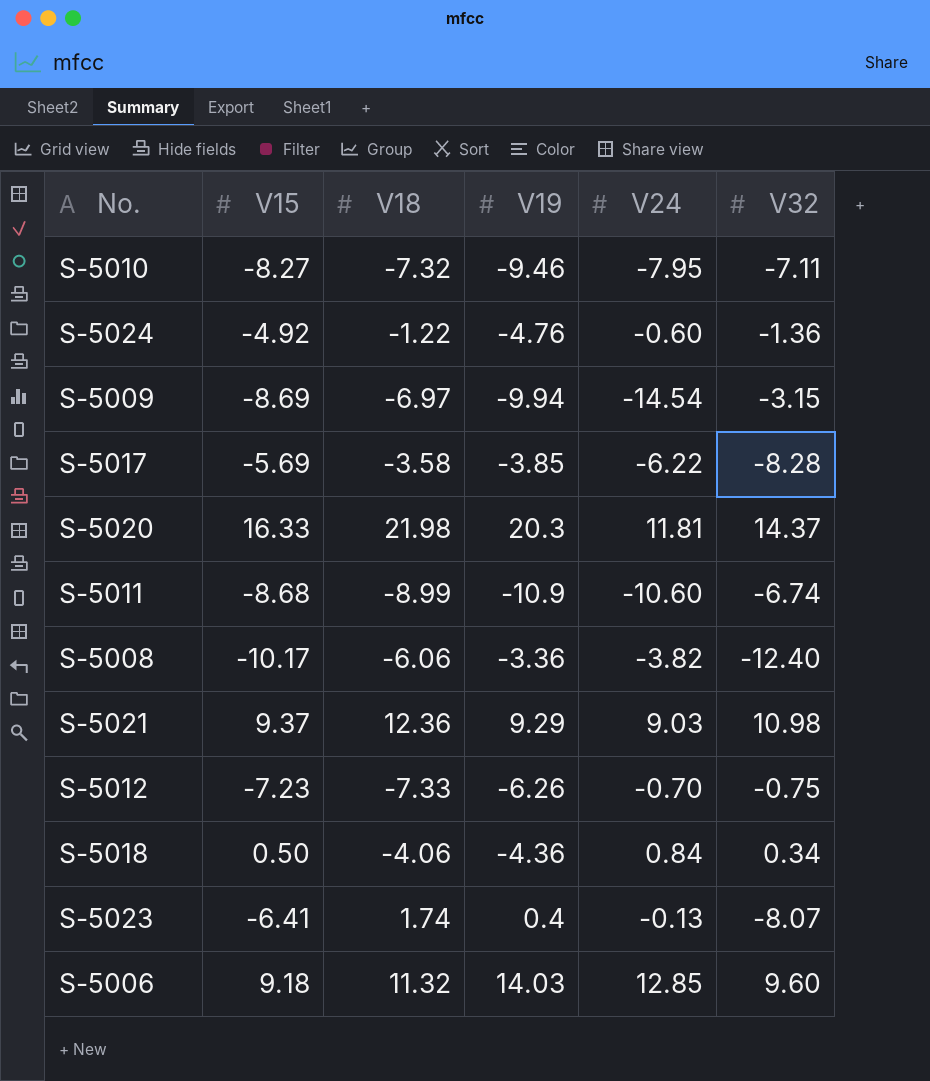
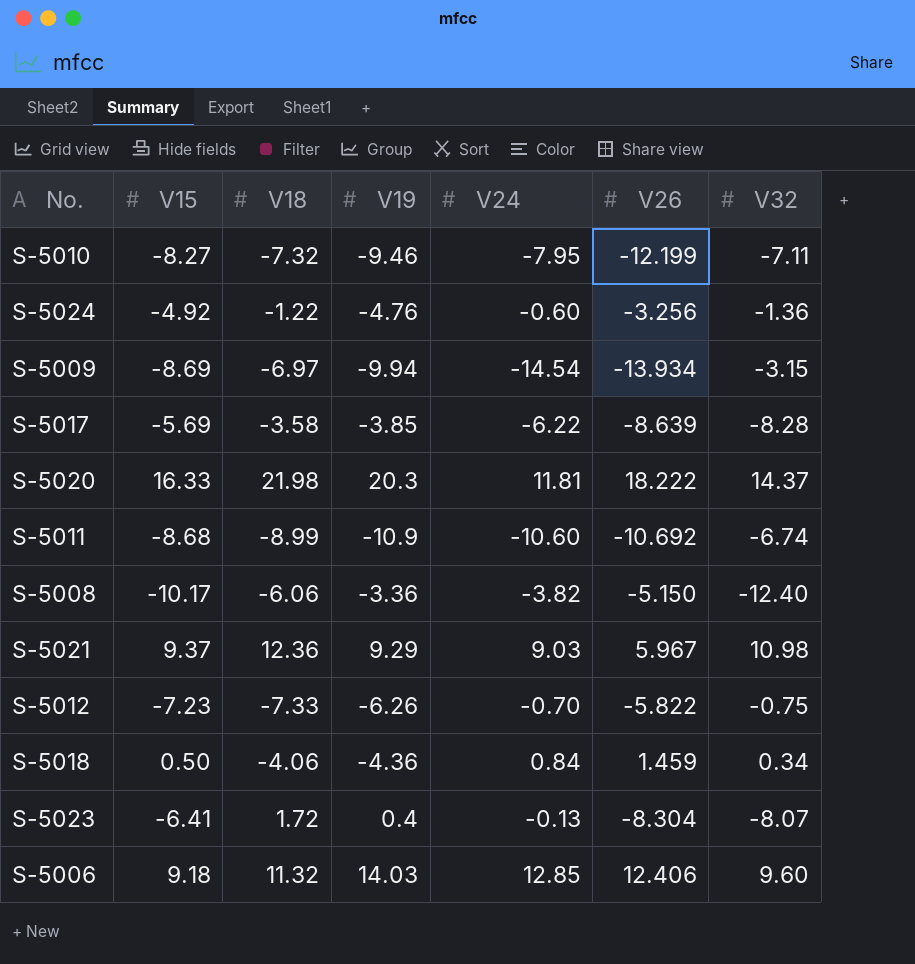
column V26 | position: none -> 6
S-5023 | V18: 1.74 -> 1.72

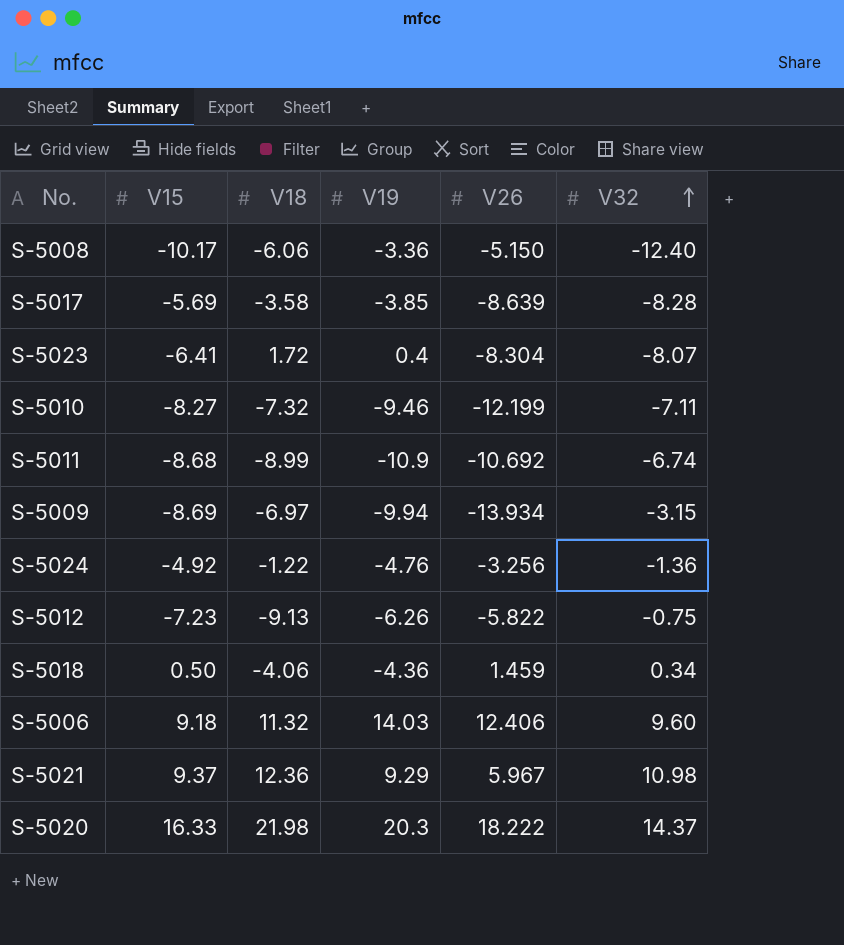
row order: none -> V32 ascending
column V24 | position: 5 -> none
S-5012 | V18: -7.33 -> -9.13

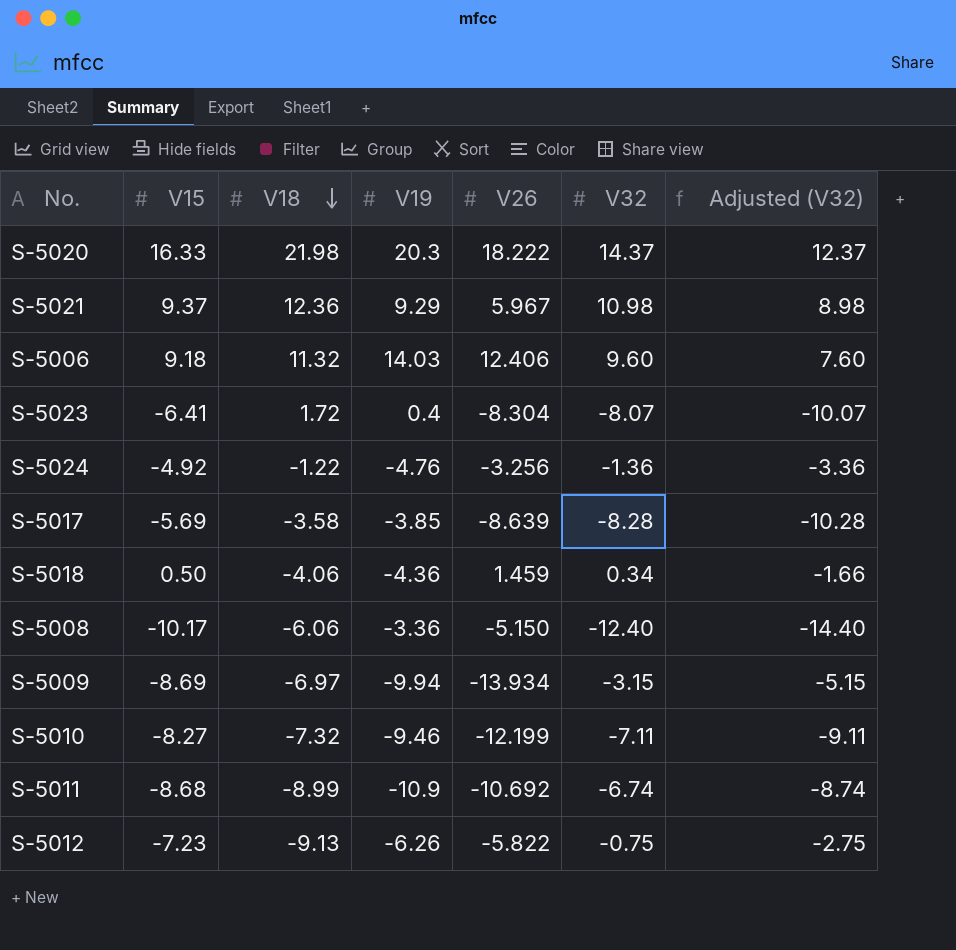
row order: V32 ascending -> V18 descending
column Adjusted (V32) | formula: none -> [V32] - 2

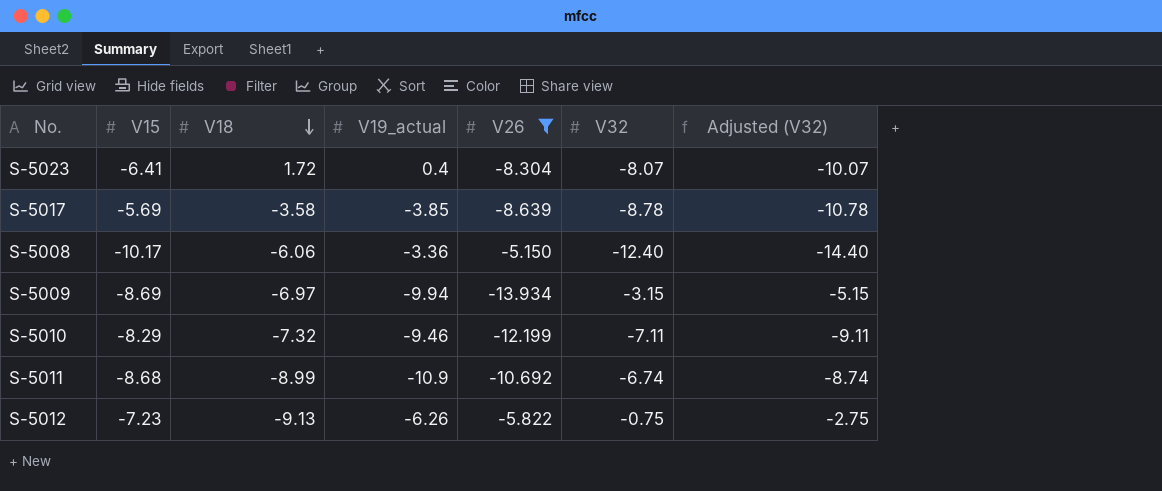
filter: none -> V26 <= -5.150
column name: V19 -> V19_actual
S-5017 | V32: -8.28 -> -8.78
S-5017 | Adjusted (V32): -10.28 -> -10.78
S-5010 | V15: -8.27 -> -8.29

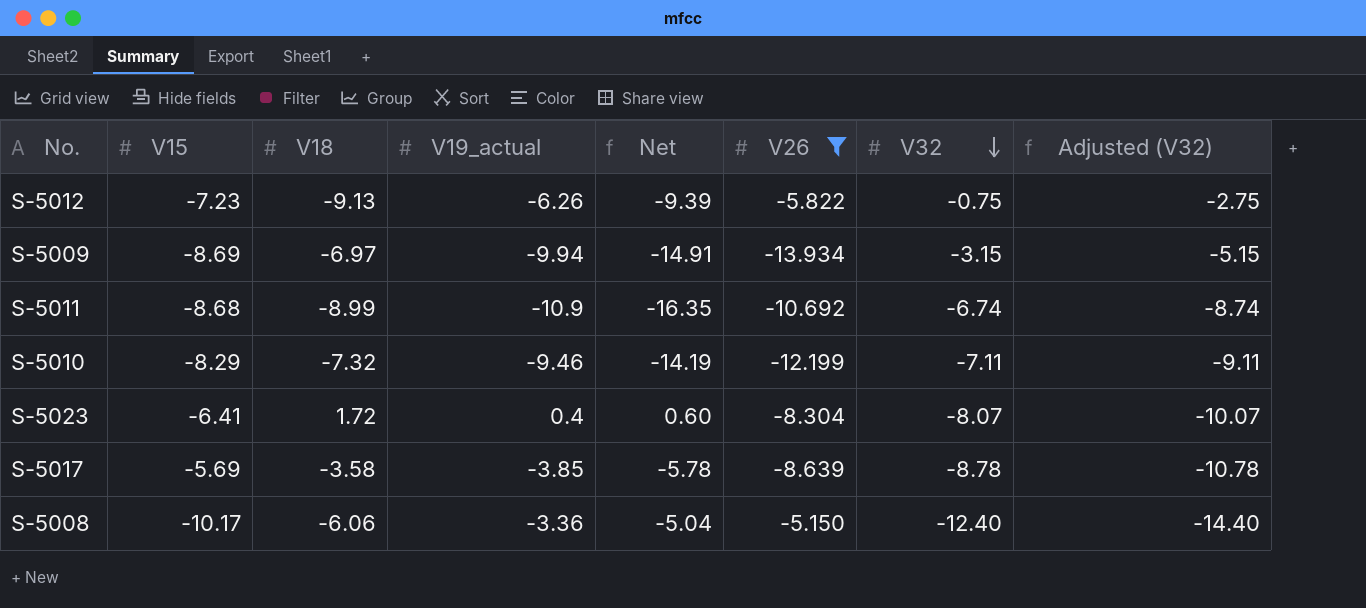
row order: V18 descending -> V32 descending
column Net | formula: none -> [V19_actual] * 1.5

